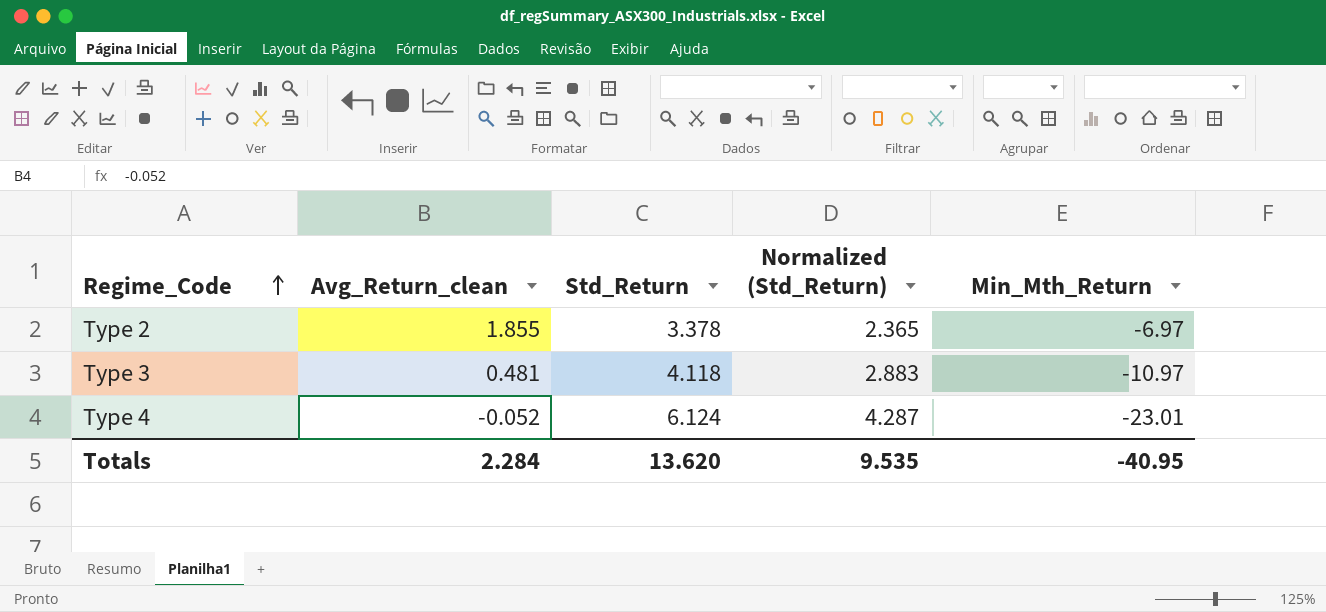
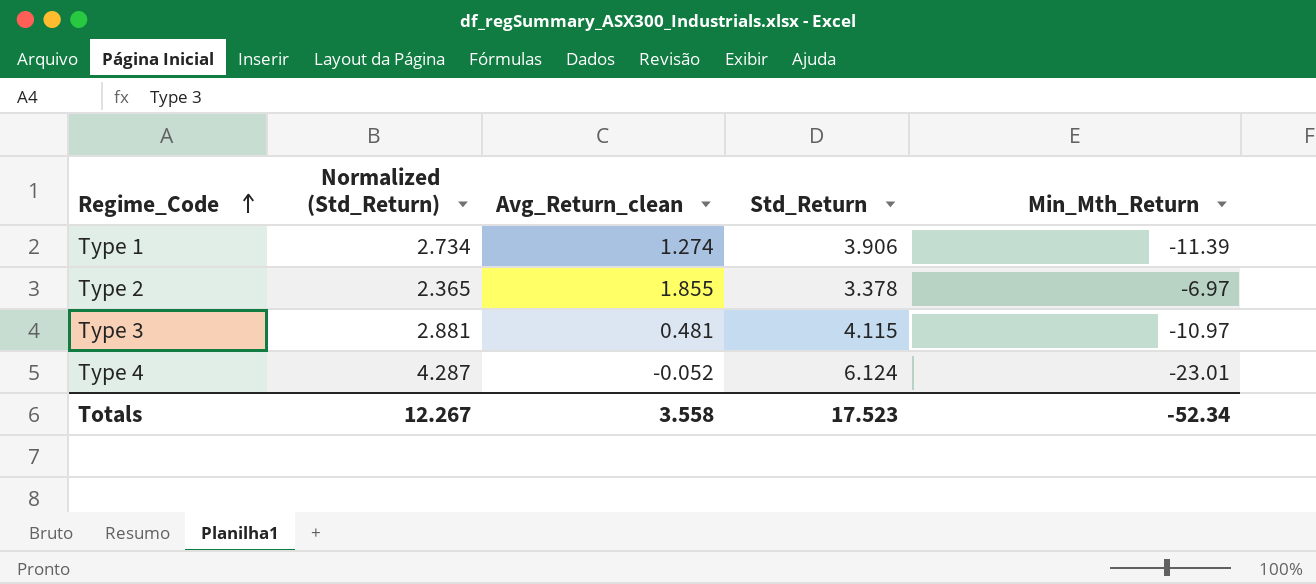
column Normalized (Std_Return) | position: 4 -> 2
row Type 1: none -> 2.734 | 1.274 | 3.906 | -11.39
Type 3 | Normalized (Std_Return): 2.883 -> 2.881
Type 3 | Std_Return: 4.118 -> 4.115
Totals | Normalized (Std_Return): 9.535 -> 12.267
Totals | Avg_Return_clean: 2.284 -> 3.558
Totals | Std_Return: 13.620 -> 17.523
Totals | Min_Mth_Return: -40.95 -> -52.34

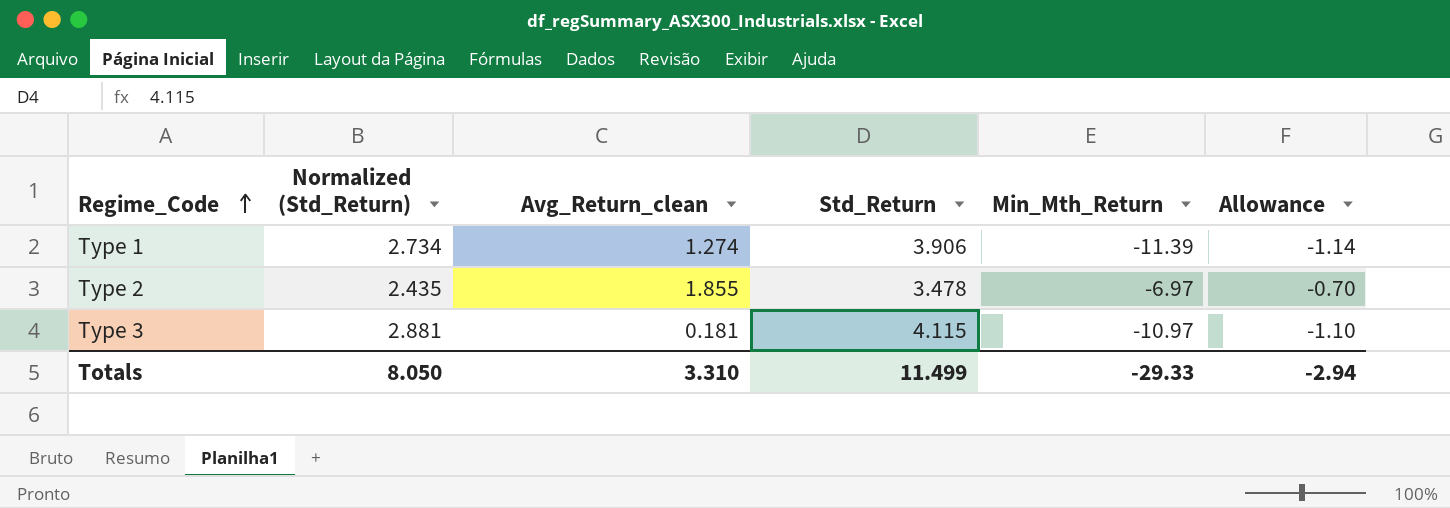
column Allowance | formula: none -> [Min_Mth_Return] * 0.1
row Type 4: 4.287 | -0.052 | 6.124 | -23.01 -> none
Type 2 | Normalized (Std_Return): 2.365 -> 2.435
Type 2 | Std_Return: 3.378 -> 3.478
Type 3 | Avg_Return_clean: 0.481 -> 0.181
Totals | Normalized (Std_Return): 12.267 -> 8.050
Totals | Avg_Return_clean: 3.558 -> 3.310
Totals | Std_Return: 17.523 -> 11.499
Totals | Min_Mth_Return: -52.34 -> -29.33

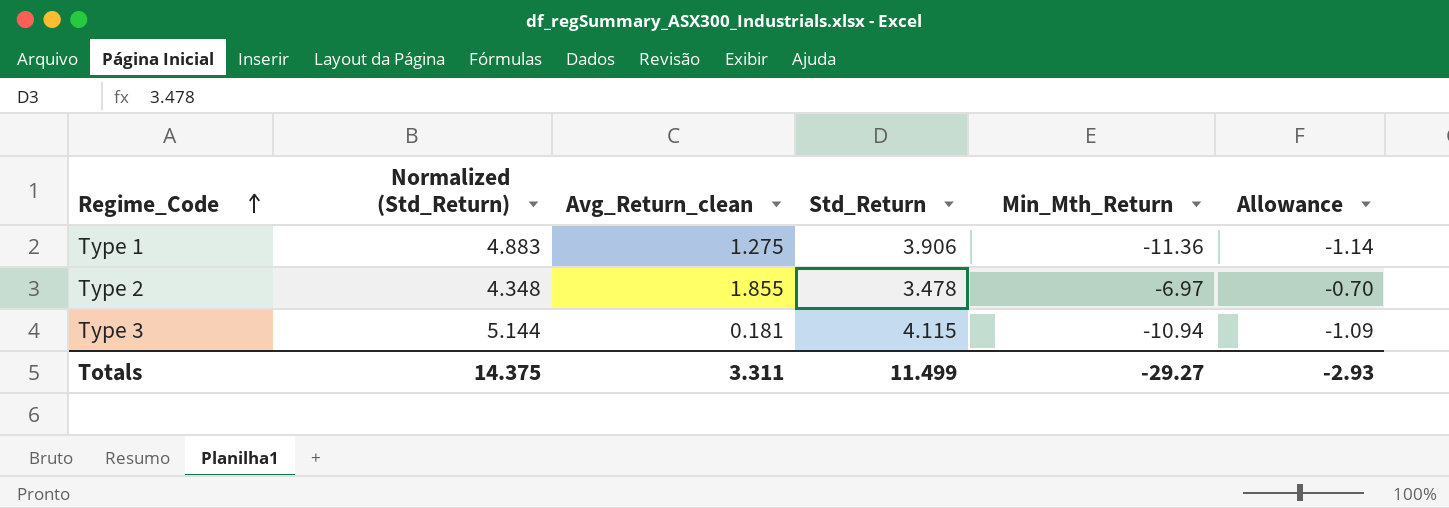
column Normalized (Std_Return) | formula: [Std_Return] * 0.7 -> [Std_Return] * 1.25
Type 1 | Avg_Return_clean: 1.274 -> 1.275
Type 1 | Min_Mth_Return: -11.39 -> -11.36
Type 3 | Min_Mth_Return: -10.97 -> -10.94
Type 3 | Allowance: -1.10 -> -1.09
Totals | Normalized (Std_Return): 8.050 -> 14.375
Totals | Avg_Return_clean: 3.310 -> 3.311
Totals | Min_Mth_Return: -29.33 -> -29.27
Totals | Allowance: -2.94 -> -2.93

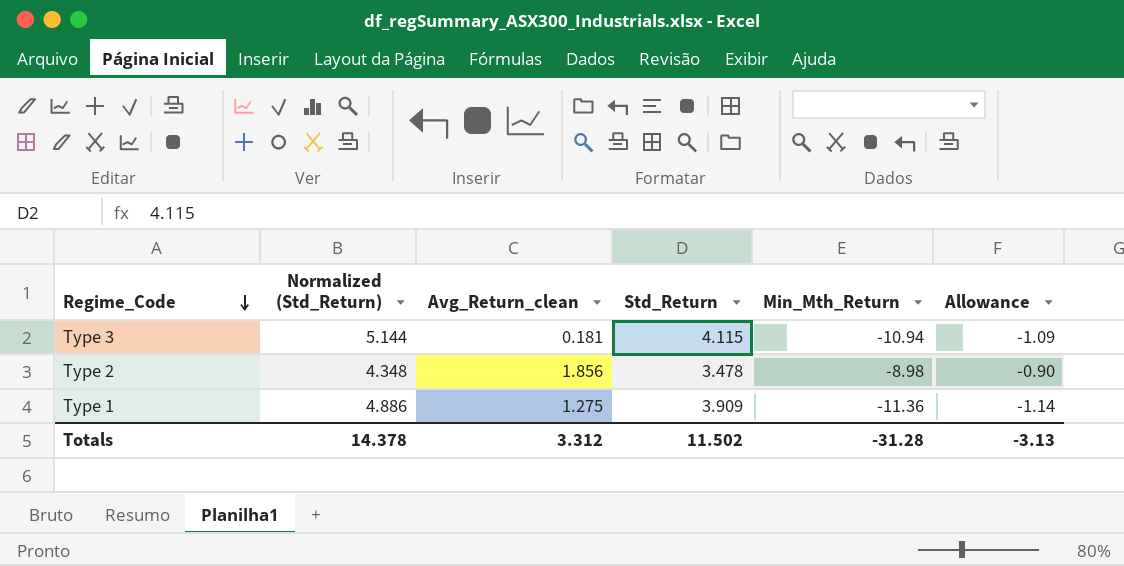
row order: Regime_Code ascending -> Regime_Code descending
Type 2 | Avg_Return_clean: 1.855 -> 1.856
Type 2 | Min_Mth_Return: -6.97 -> -8.98
Type 2 | Allowance: -0.70 -> -0.90
Type 1 | Normalized (Std_Return): 4.883 -> 4.886
Type 1 | Std_Return: 3.906 -> 3.909
Totals | Normalized (Std_Return): 14.375 -> 14.378
Totals | Avg_Return_clean: 3.311 -> 3.312
Totals | Std_Return: 11.499 -> 11.502
Totals | Min_Mth_Return: -29.27 -> -31.28
Totals | Allowance: -2.93 -> -3.13

